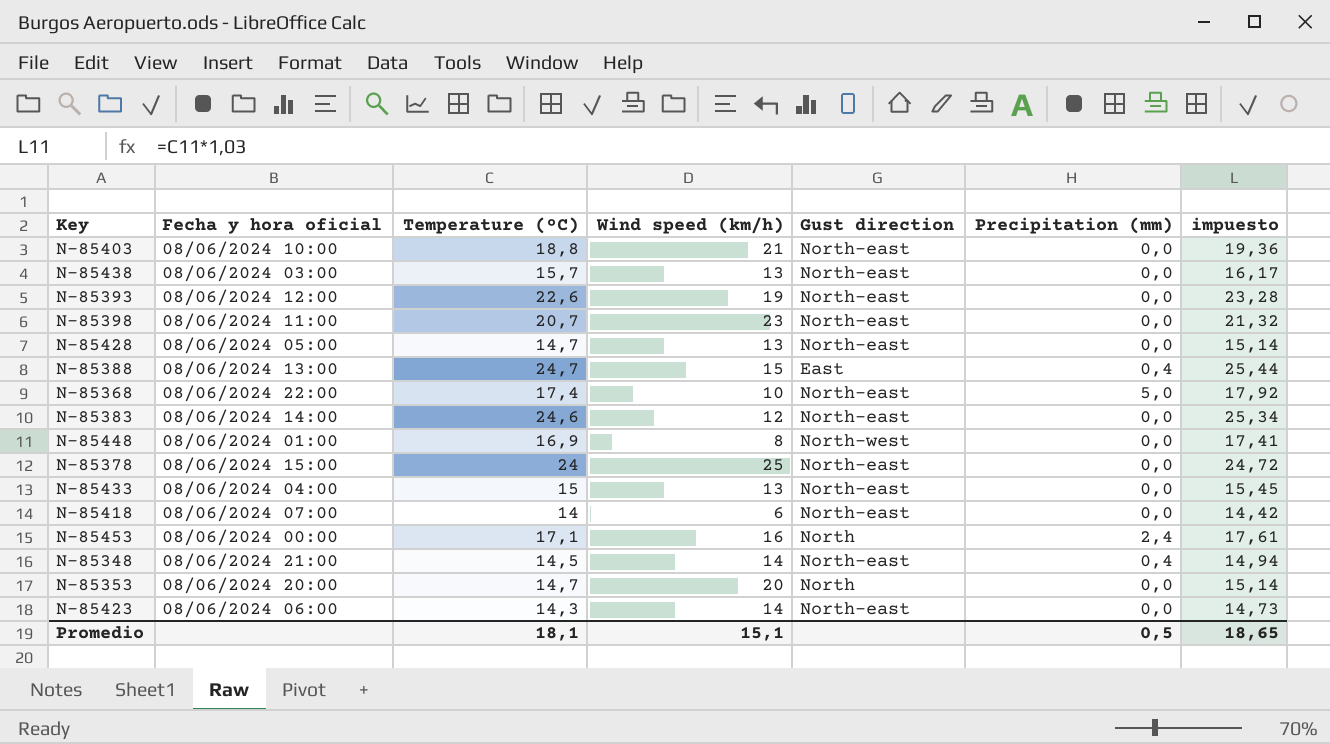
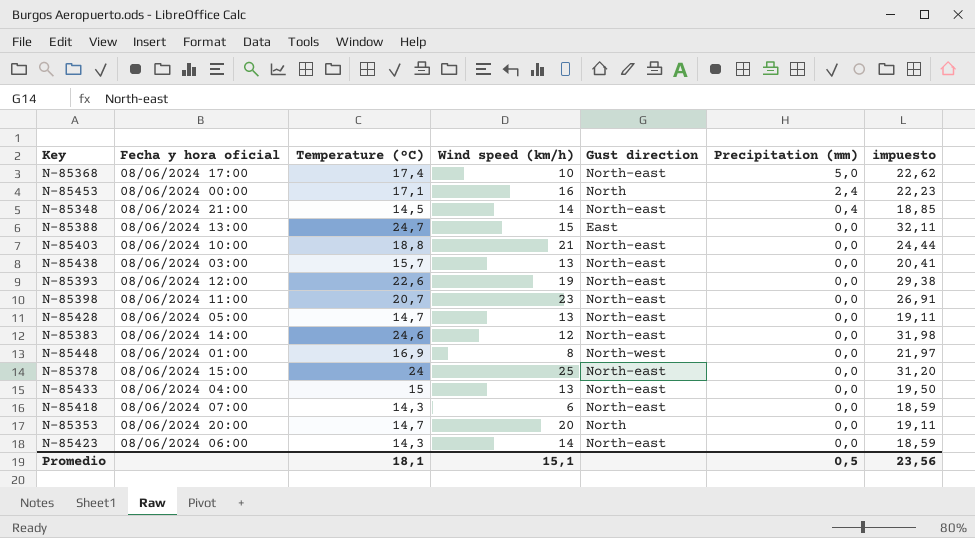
row order: none -> Precipitation (mm) descending
column impuesto | formula: [Temperature (ºC)] * 1,03 -> [Temperature (ºC)] * 1,3
N-85368 | Fecha y hora oficial: 08/06/2024 22:00 -> 08/06/2024 17:00
N-85388 | Precipitation (mm): 0,4 -> 0,0
N-85418 | Temperature (ºC): 14 -> 14,3
Promedio | impuesto: 18,65 -> 23,56

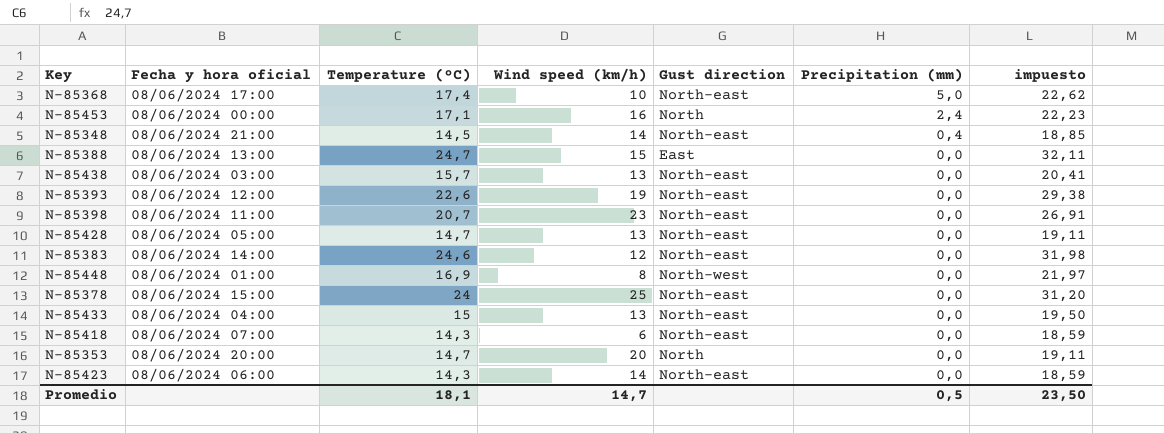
row N-85403: 08/06/2024 10:00 | 18,8 | 21 | North-east | 0,0 | 24,44 -> none
Promedio | Wind speed (km/h): 15,1 -> 14,7
Promedio | impuesto: 23,56 -> 23,50

